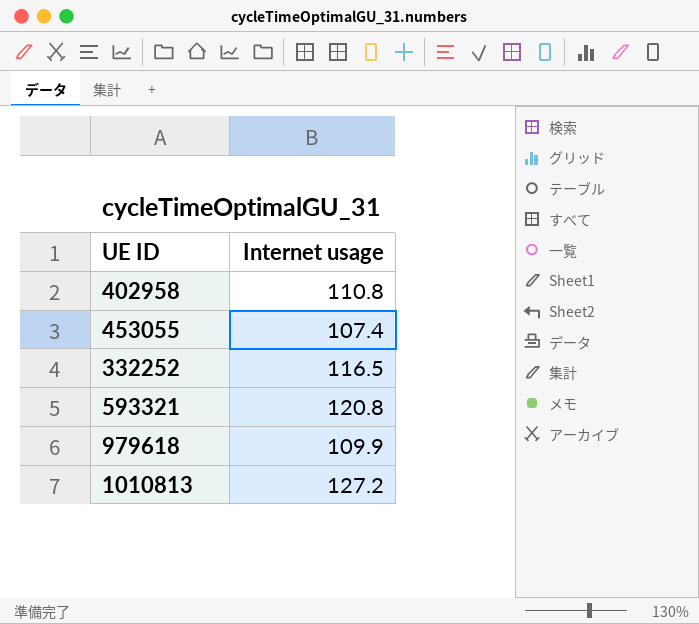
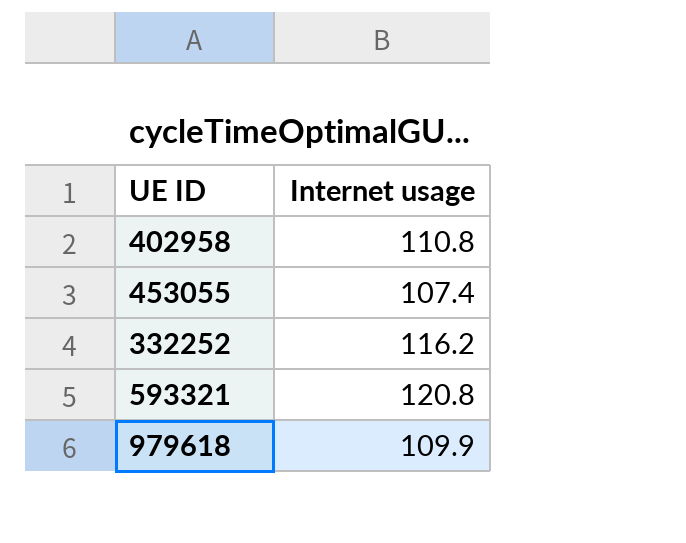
row 1010813: 127.2 -> none
332252 | Internet usage: 116.5 -> 116.2

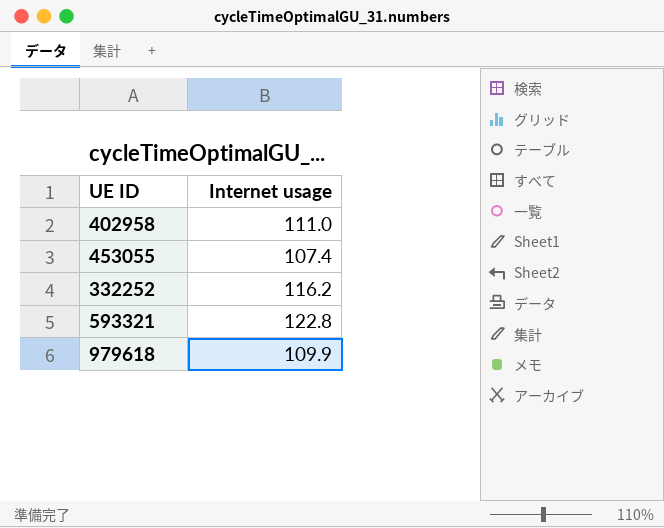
402958 | Internet usage: 110.8 -> 111.0
593321 | Internet usage: 120.8 -> 122.8

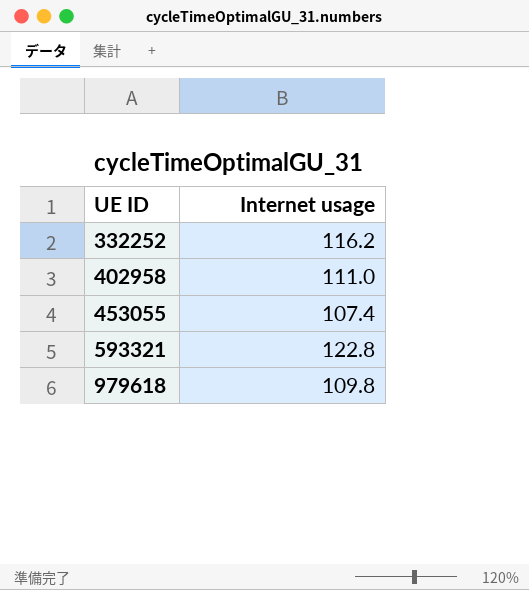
row order: none -> UE ID ascending
979618 | Internet usage: 109.9 -> 109.8

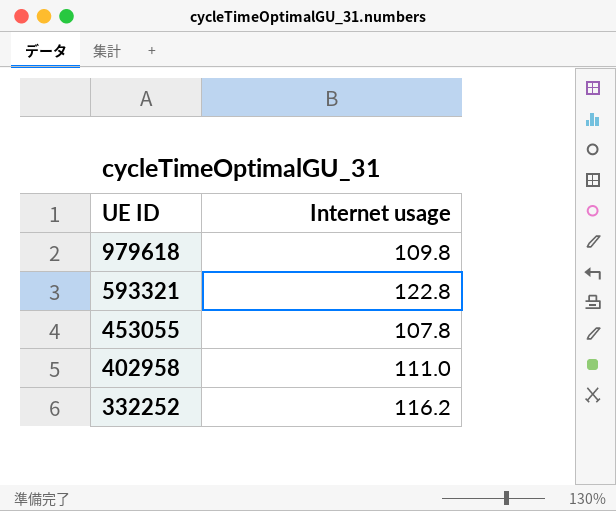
row order: UE ID ascending -> UE ID descending
453055 | Internet usage: 107.4 -> 107.8

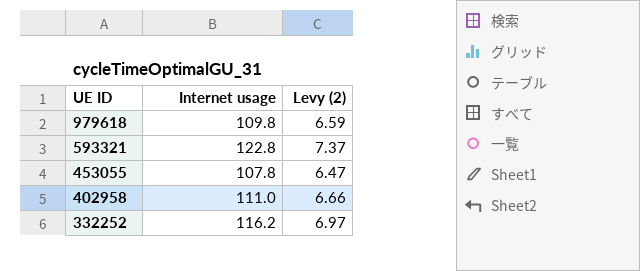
column Levy (2) | formula: none -> [Internet usage] * 0.06

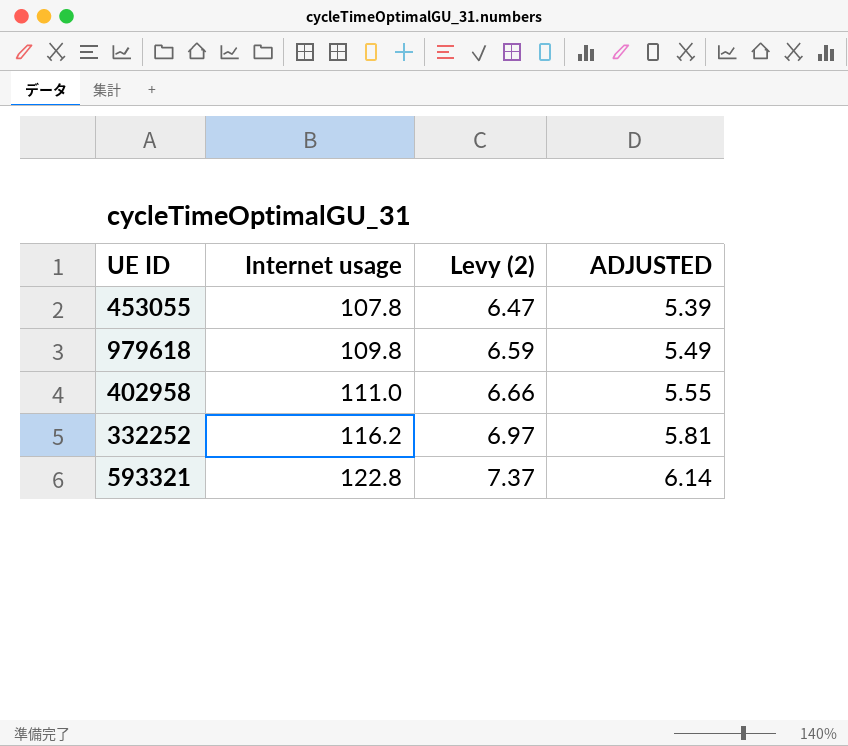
row order: UE ID descending -> Internet usage ascending
column ADJUSTED | formula: none -> [Internet usage] * 0.05

